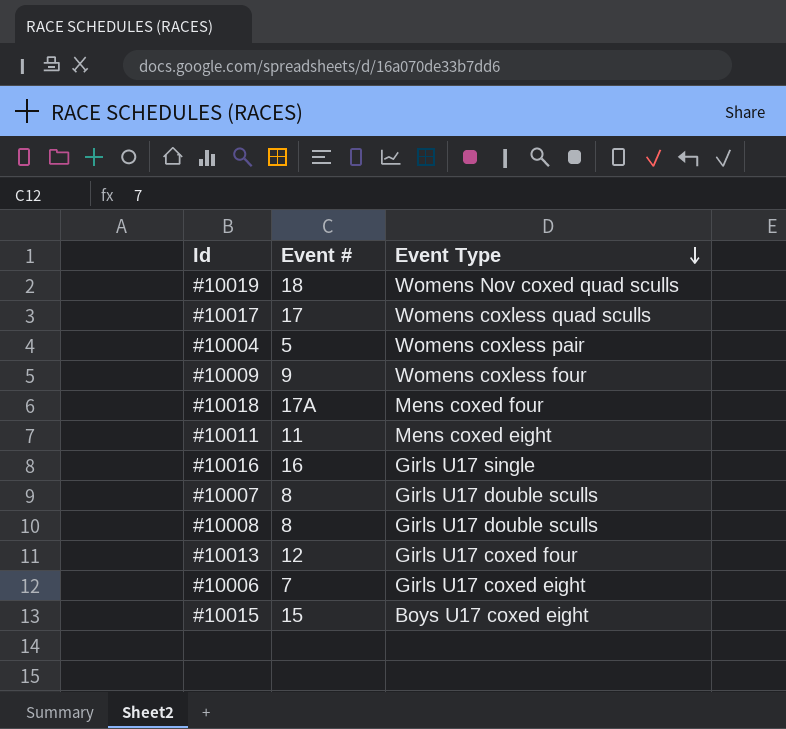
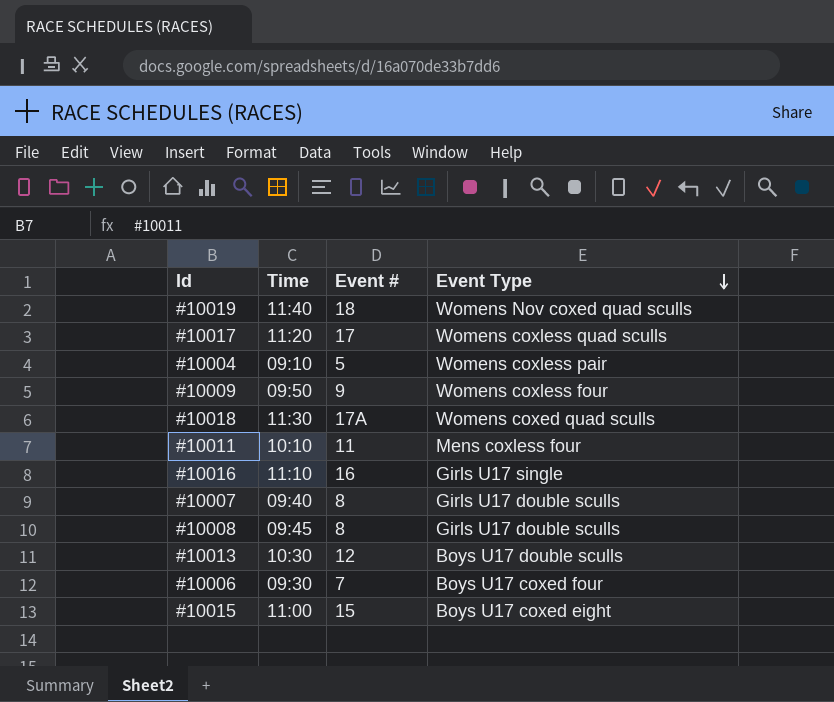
column Time | position: none -> 2
#10018 | Event Type: Mens coxed four -> Womens coxed quad sculls
#10011 | Event Type: Mens coxed eight -> Mens coxless four
#10013 | Event Type: Girls U17 coxed four -> Boys U17 double sculls
#10006 | Event Type: Girls U17 coxed eight -> Boys U17 coxed four

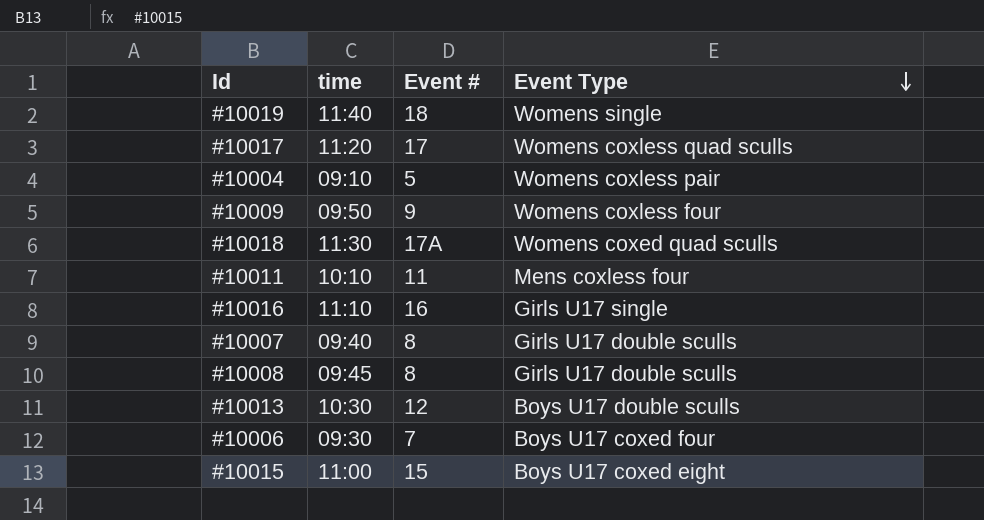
column name: Time -> time
#10019 | Event Type: Womens Nov coxed quad sculls -> Womens single

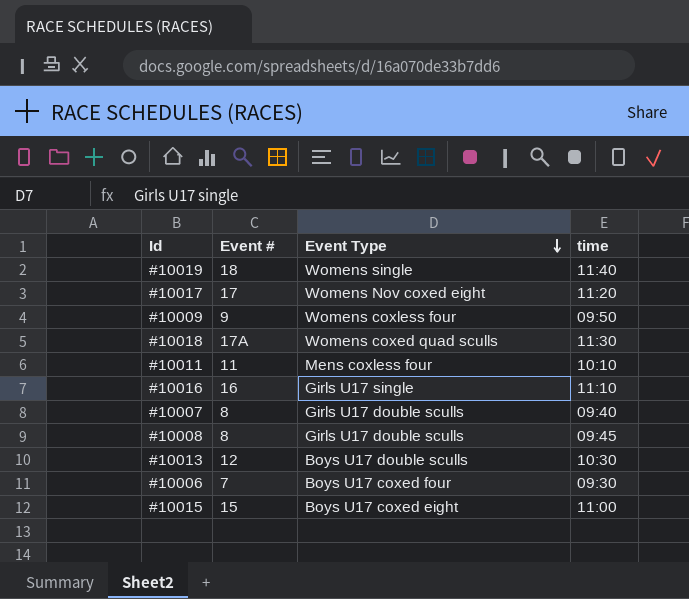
column time | position: 2 -> 4
row #10004: 09:10 | 5 | Womens coxless pair -> none
#10017 | Event Type: Womens coxless quad sculls -> Womens Nov coxed eight

